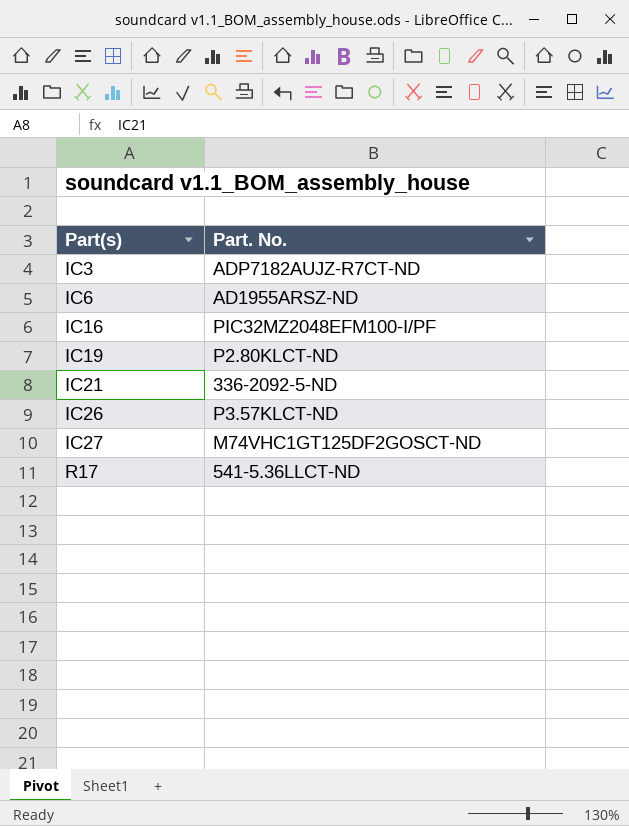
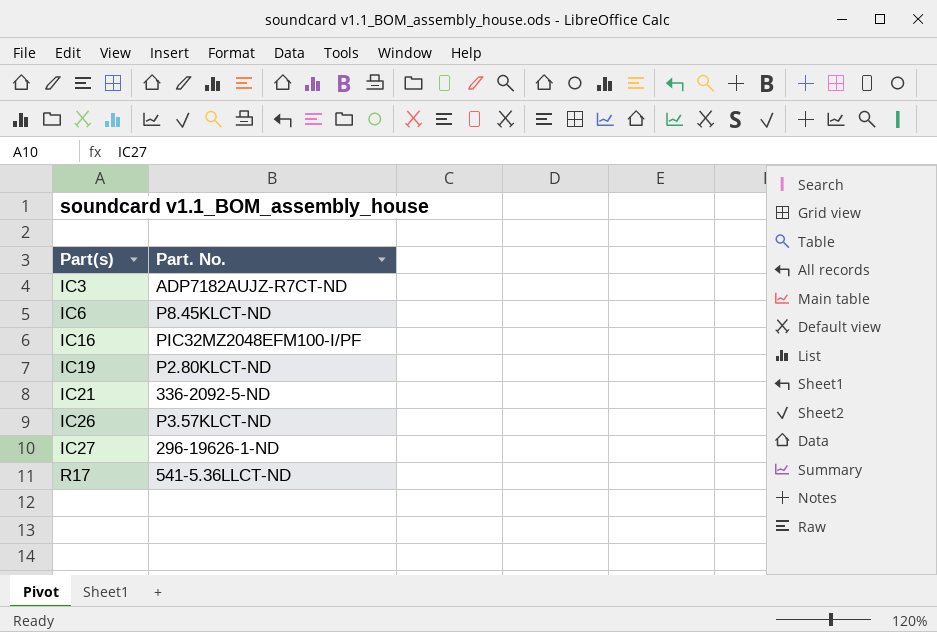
IC6 | Part. No.: AD1955ARSZ-ND -> P8.45KLCT-ND
IC27 | Part. No.: M74VHC1GT125DF2GOSCT-ND -> 296-19626-1-ND

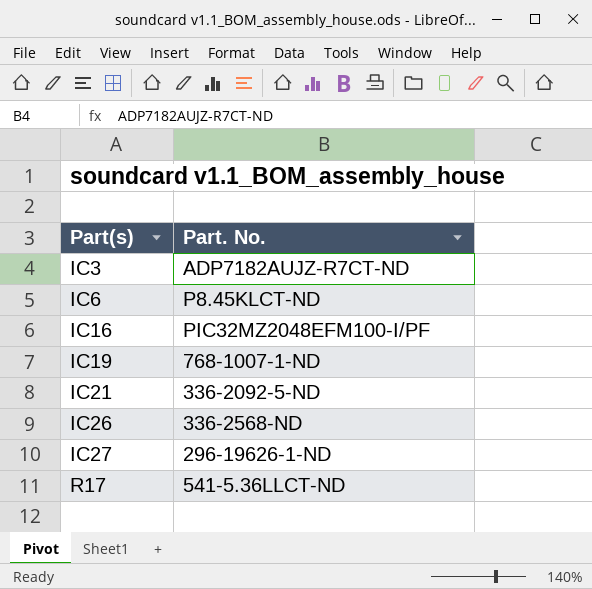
IC19 | Part. No.: P2.80KLCT-ND -> 768-1007-1-ND
IC26 | Part. No.: P3.57KLCT-ND -> 336-2568-ND

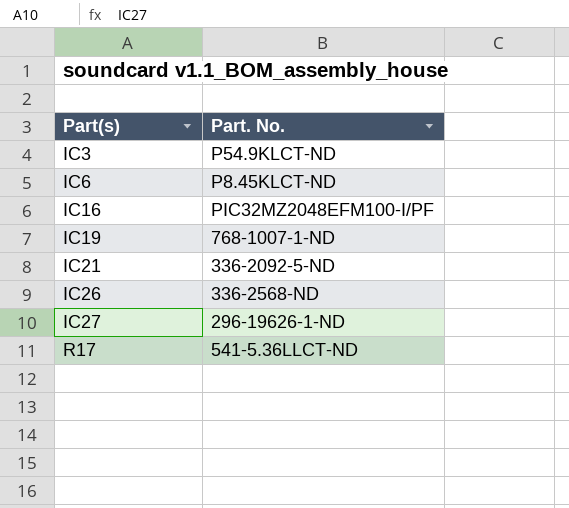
IC3 | Part. No.: ADP7182AUJZ-R7CT-ND -> P54.9KLCT-ND

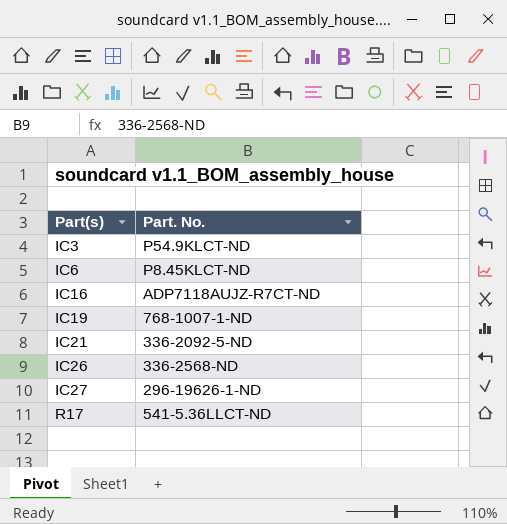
IC16 | Part. No.: PIC32MZ2048EFM100-I/PF -> ADP7118AUJZ-R7CT-ND

